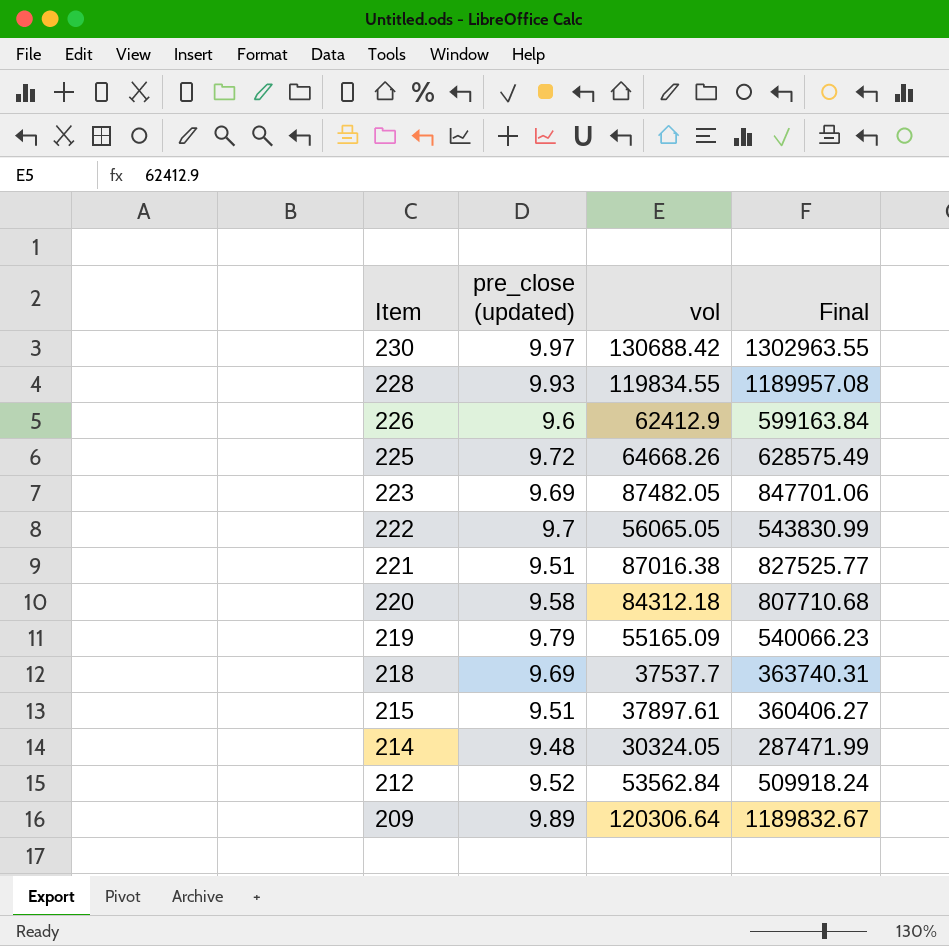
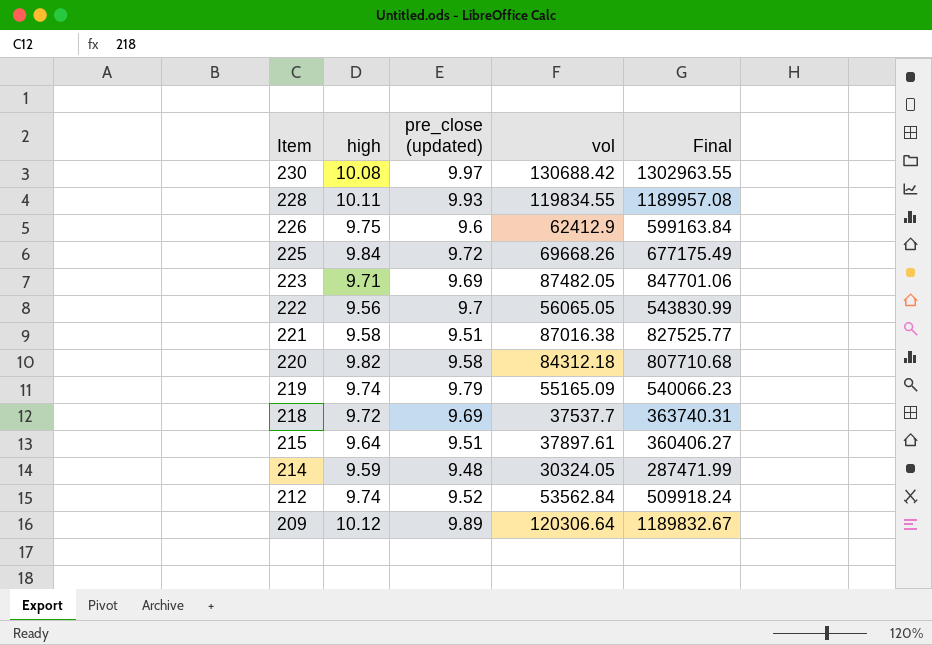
column high | position: none -> 2
225 | vol: 64668.26 -> 69668.26
225 | Final: 628575.49 -> 677175.49

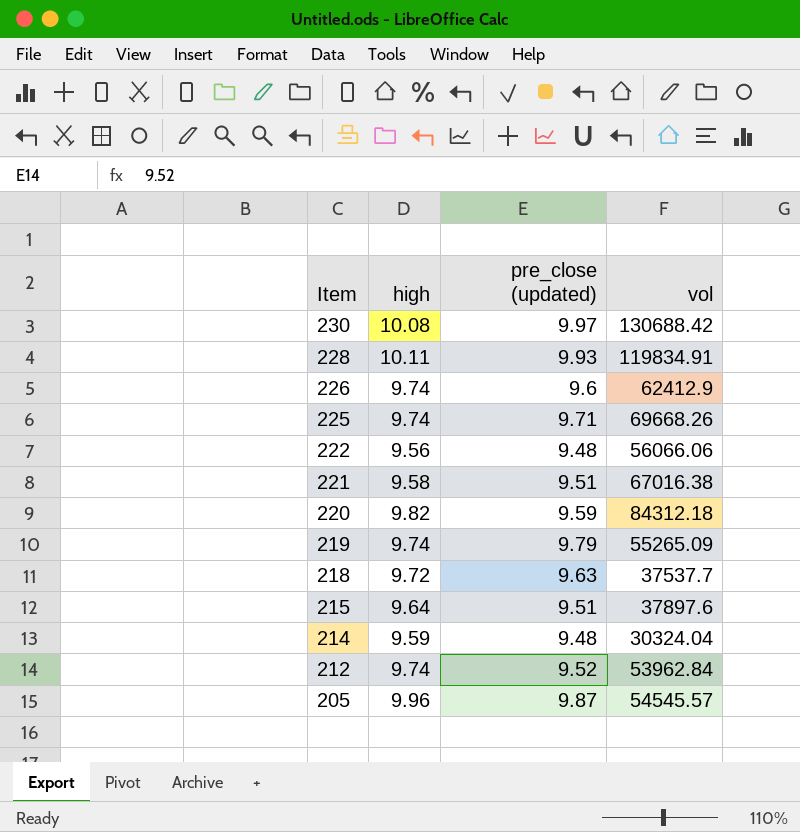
column Final | formula: [pre_close (updated)] * [vol] -> none
row 223: 9.71 | 9.69 | 87482.05 | 847701.06 -> none
row 209: 10.12 | 9.89 | 120306.64 | 1189832.67 -> none
228 | vol: 119834.55 -> 119834.91
226 | high: 9.75 -> 9.74
225 | high: 9.84 -> 9.74
225 | pre_close (updated): 9.72 -> 9.71
222 | pre_close (updated): 9.7 -> 9.48
222 | vol: 56065.05 -> 56066.06
221 | vol: 87016.38 -> 67016.38
220 | pre_close (updated): 9.58 -> 9.59
219 | vol: 55165.09 -> 55265.09
218 | pre_close (updated): 9.69 -> 9.63
215 | vol: 37897.61 -> 37897.6
214 | vol: 30324.05 -> 30324.04
212 | vol: 53562.84 -> 53962.84
row 205: none -> 9.96 | 9.87 | 54545.57

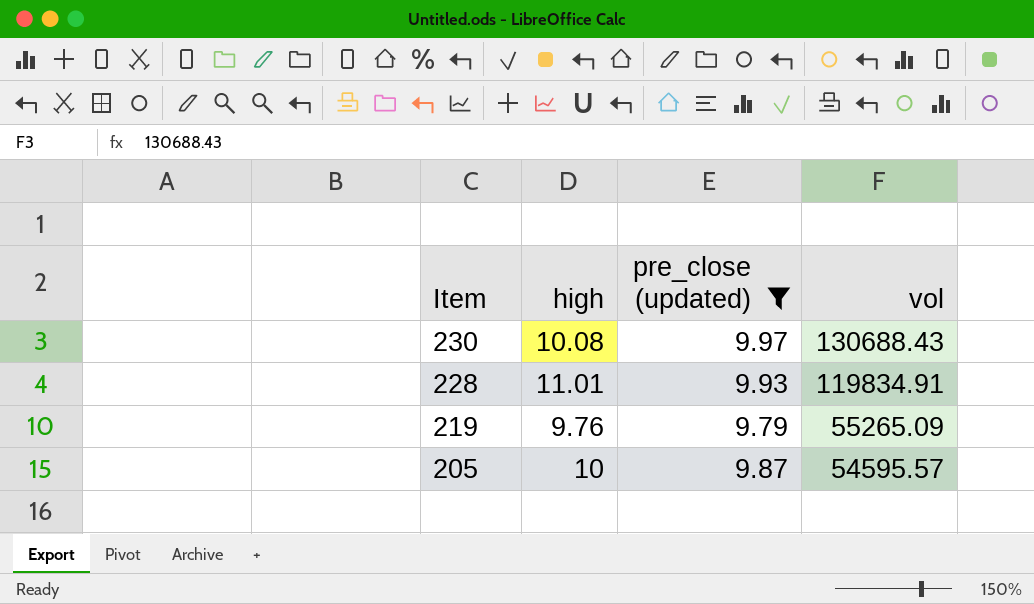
filter: none -> pre_close (updated) >= 9.79
230 | vol: 130688.42 -> 130688.43
228 | high: 10.11 -> 11.01
219 | high: 9.74 -> 9.76
205 | high: 9.96 -> 10
205 | vol: 54545.57 -> 54595.57

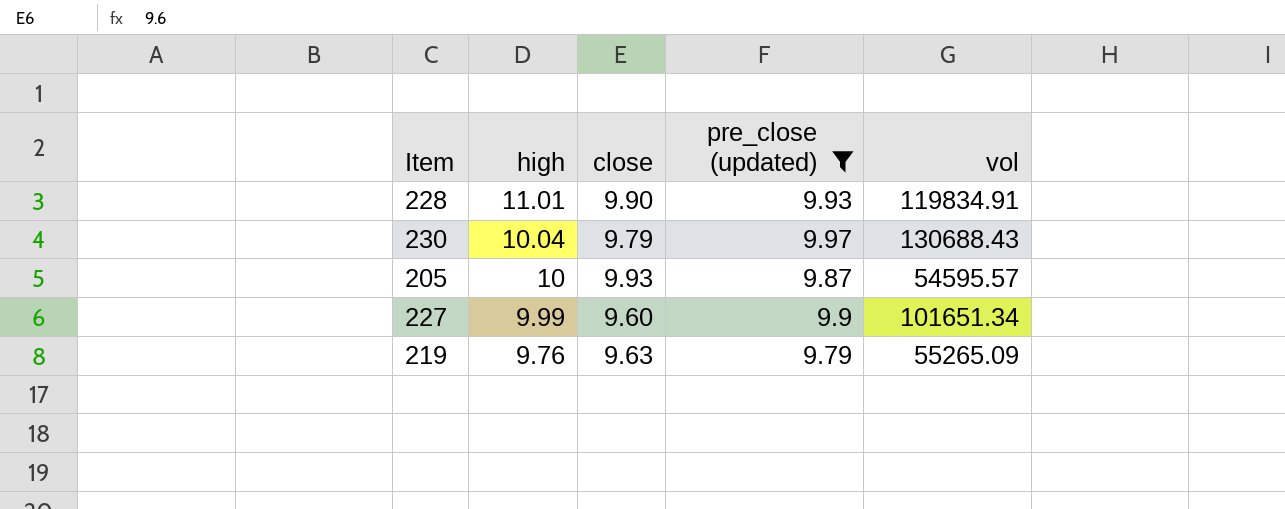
row order: Item descending -> high descending
column close | position: none -> 3
230 | high: 10.08 -> 10.04
row 227: none -> 9.99 | 9.60 | 9.9 | 101651.34

